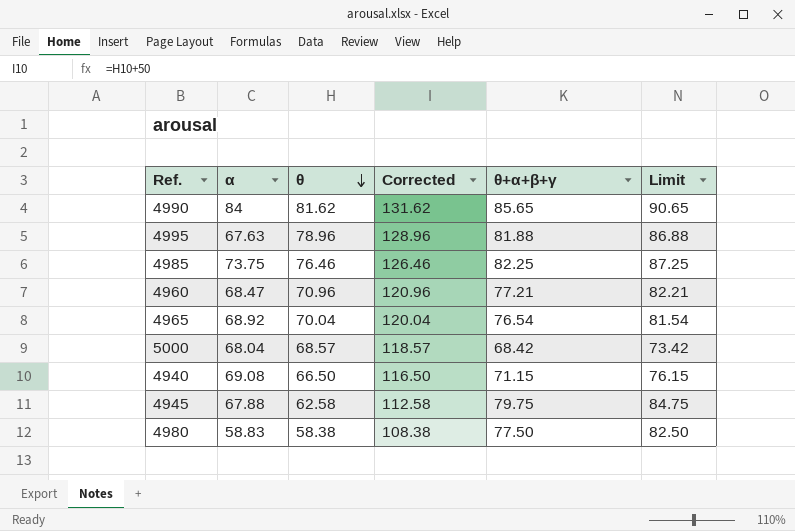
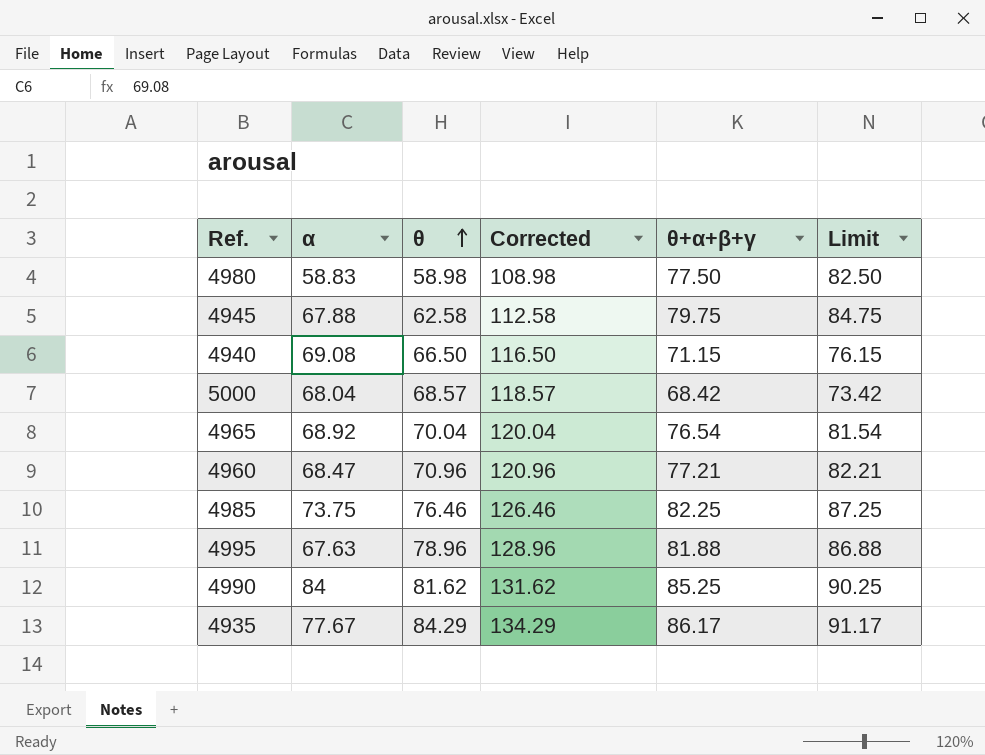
row order: θ descending -> θ ascending
4980 | θ: 58.38 -> 58.98
4980 | Corrected: 108.38 -> 108.98
4990 | θ+α+β+γ: 85.65 -> 85.25
4990 | Limit: 90.65 -> 90.25
row 4935: none -> 77.67 | 84.29 | 134.29 | 86.17 | 91.17

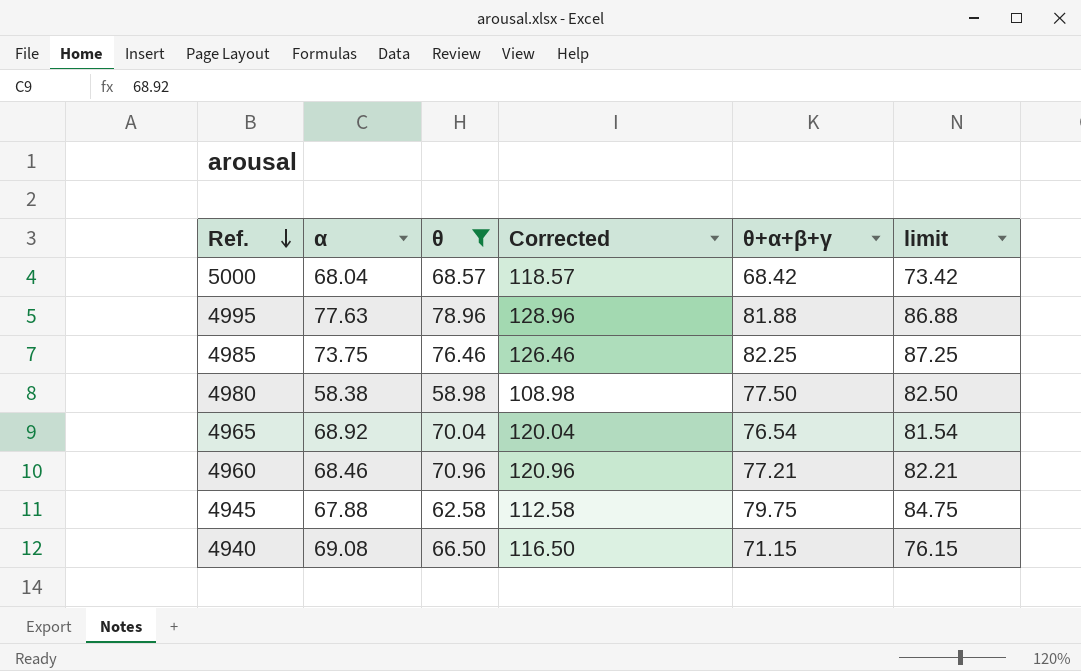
filter: none -> θ <= 78.96
row order: θ ascending -> Ref. descending
column name: Limit -> limit
4995 | α: 67.63 -> 77.63
4980 | α: 58.83 -> 58.38
4960 | α: 68.47 -> 68.46

